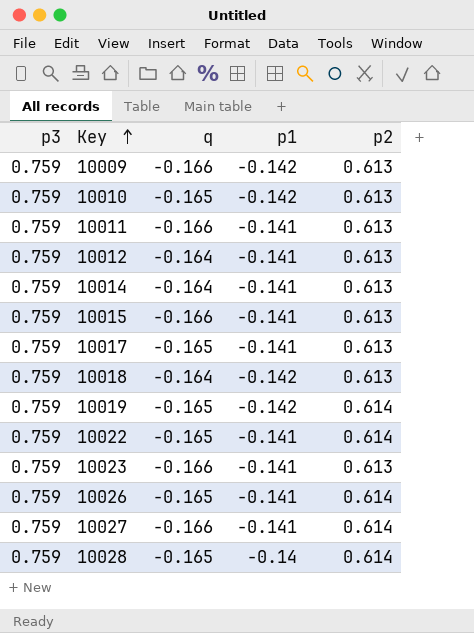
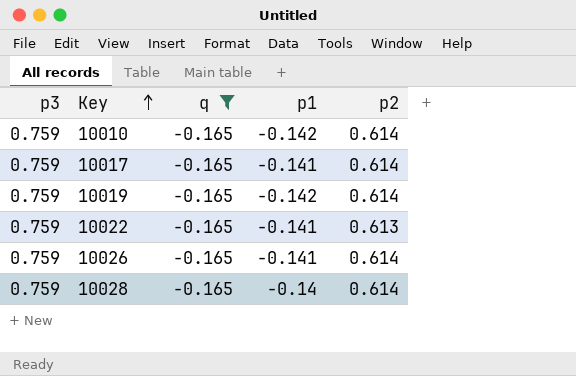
filter: none -> q = -0.165
10010 | p2: 0.613 -> 0.614
10017 | p2: 0.613 -> 0.614
10022 | p2: 0.614 -> 0.613

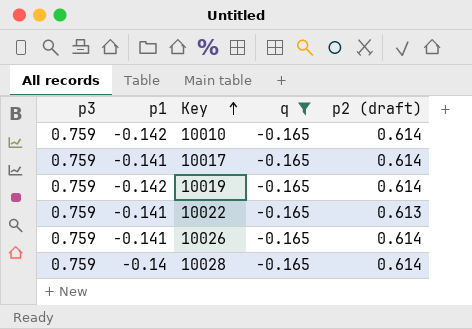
column p1 | position: 4 -> 2
column name: p2 -> p2 (draft)

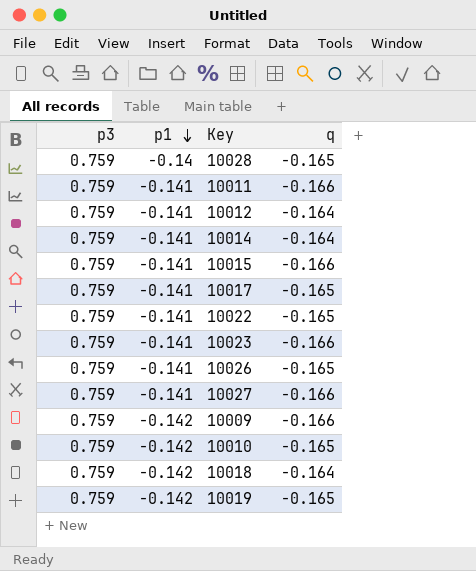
filter: q = -0.165 -> none
row order: Key ascending -> p1 descending
column p2 (draft) | position: 5 -> none

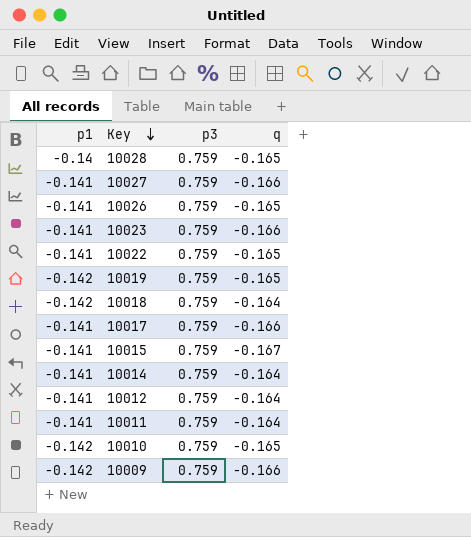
row order: p1 descending -> Key descending
column p3 | position: 1 -> 3
10017 | q: -0.165 -> -0.166
10015 | q: -0.166 -> -0.167
10011 | q: -0.166 -> -0.164

